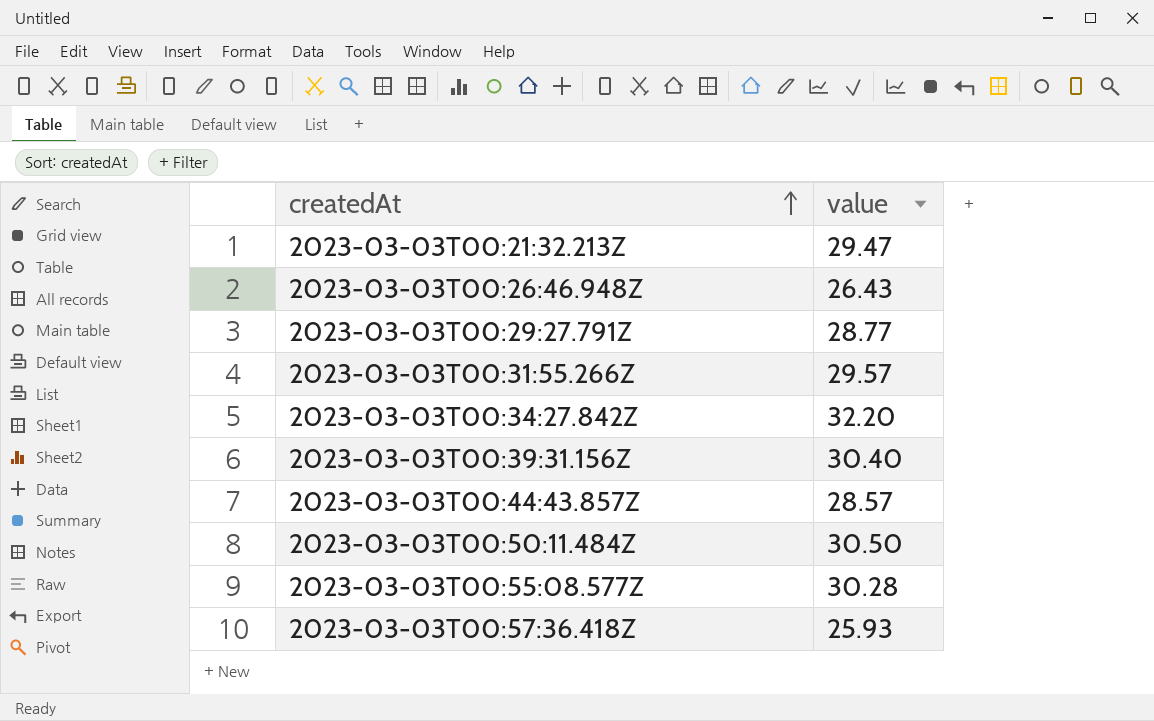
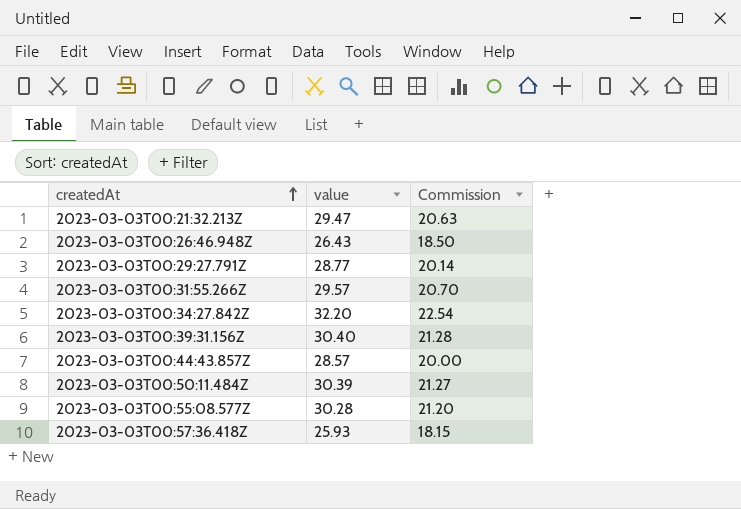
column Commission | formula: none -> [value] * 0.7
2023-03-03T00:50:11.484Z | value: 30.50 -> 30.39

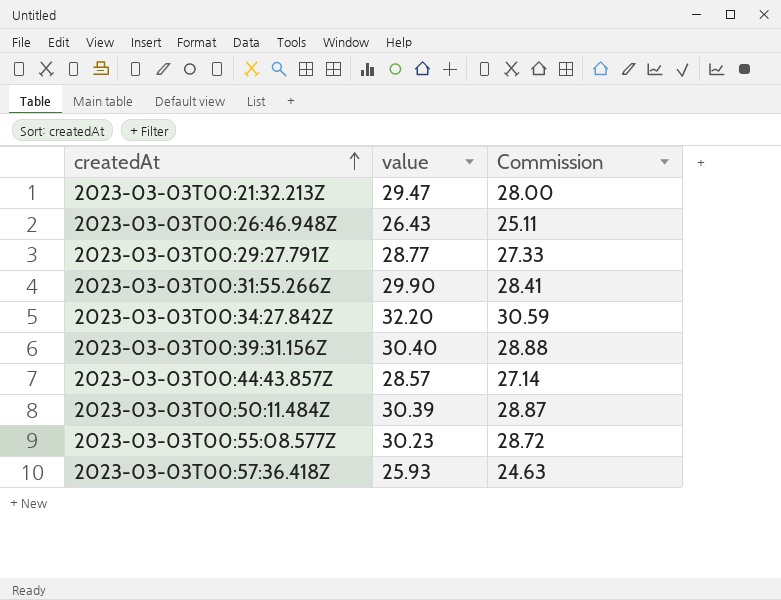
column Commission | formula: [value] * 0.7 -> [value] * 0.95
2023-03-03T00:31:55.266Z | value: 29.57 -> 29.90
2023-03-03T00:55:08.577Z | value: 30.28 -> 30.23

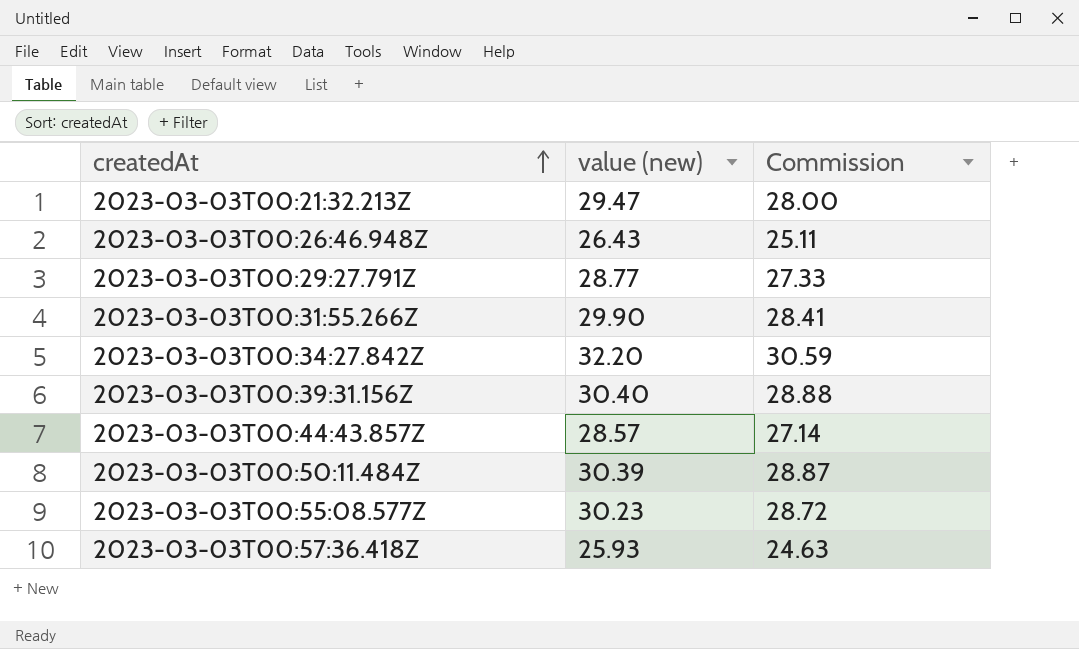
column name: value -> value (new)

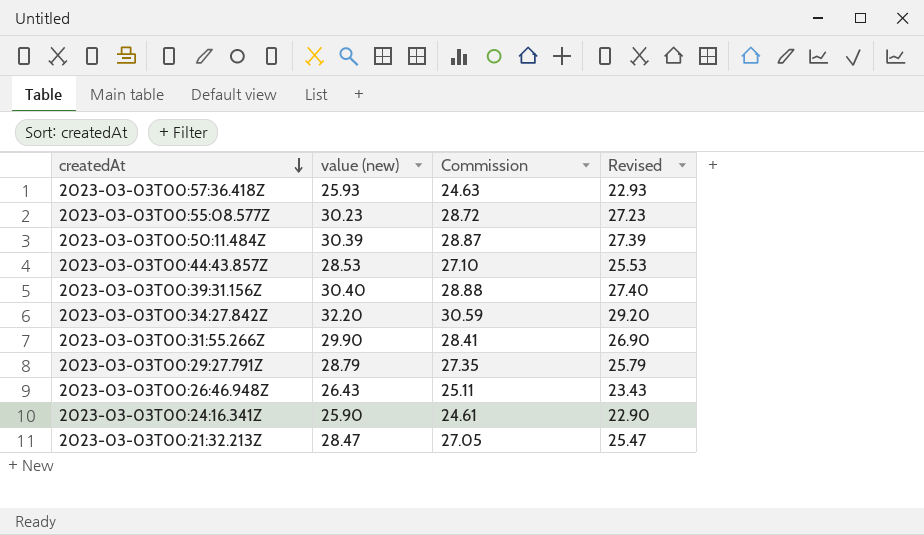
row order: createdAt ascending -> createdAt descending
column Revised | formula: none -> [value (new)] - 3
2023-03-03T00:44:43.857Z | value (new): 28.57 -> 28.53
2023-03-03T00:44:43.857Z | Commission: 27.14 -> 27.10
2023-03-03T00:29:27.791Z | value (new): 28.77 -> 28.79
2023-03-03T00:29:27.791Z | Commission: 27.33 -> 27.35
row 2023-03-03T00:24:16.341Z: none -> 25.90 | 24.61 | 22.90
2023-03-03T00:21:32.213Z | value (new): 29.47 -> 28.47
2023-03-03T00:21:32.213Z | Commission: 28.00 -> 27.05

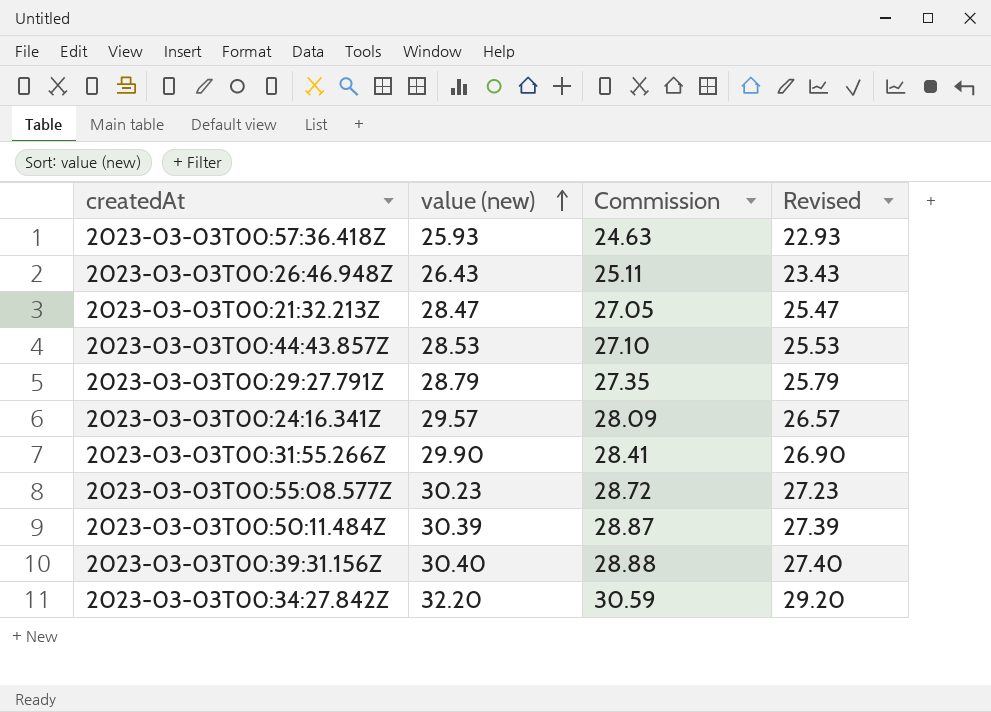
row order: createdAt descending -> value (new) ascending
2023-03-03T00:24:16.341Z | value (new): 25.90 -> 29.57
2023-03-03T00:24:16.341Z | Commission: 24.61 -> 28.09
2023-03-03T00:24:16.341Z | Revised: 22.90 -> 26.57

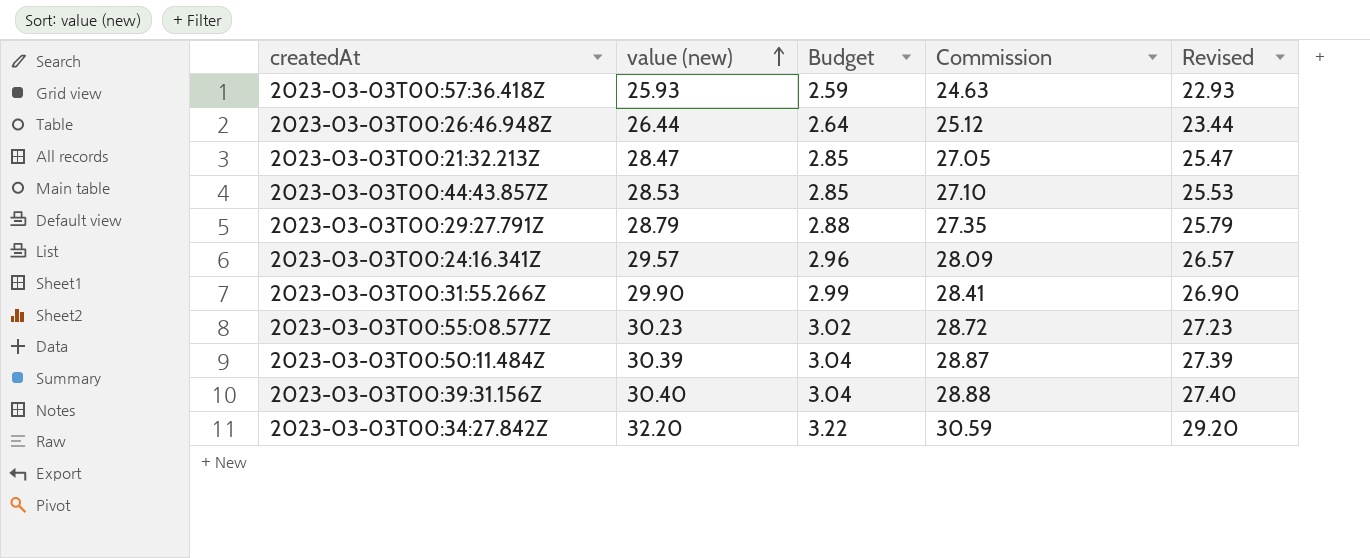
column Budget | formula: none -> [value (new)] * 0.1
2023-03-03T00:26:46.948Z | value (new): 26.43 -> 26.44
2023-03-03T00:26:46.948Z | Commission: 25.11 -> 25.12
2023-03-03T00:26:46.948Z | Revised: 23.43 -> 23.44

